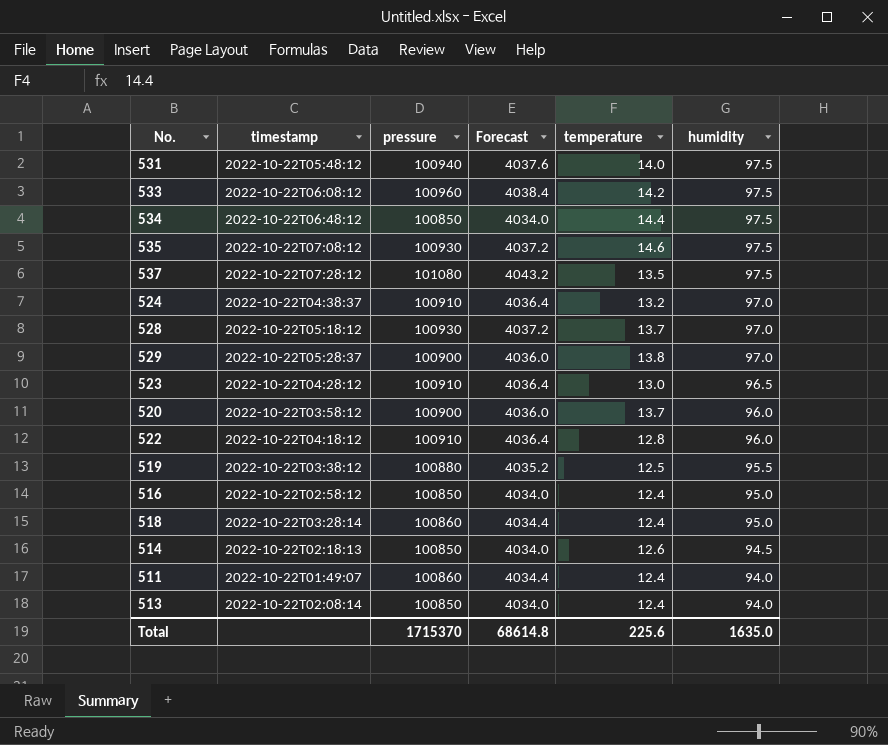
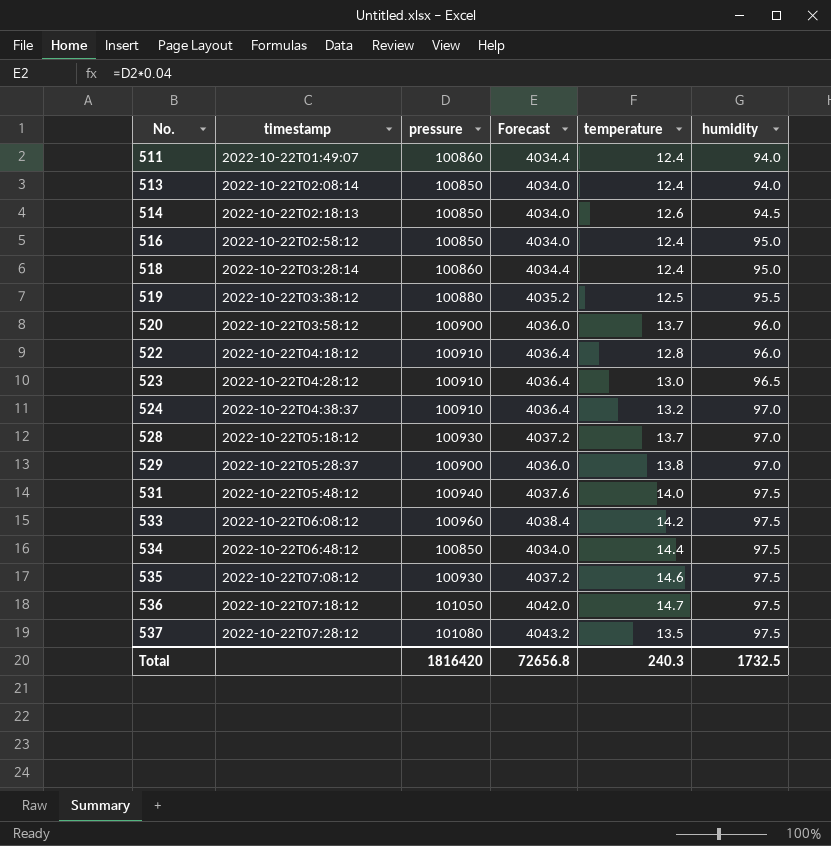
row order: humidity descending -> No. ascending
row 536: none -> 2022-10-22T07:18:12 | 101050 | 4042.0 | 14.7 | 97.5
Total | pressure: 1715370 -> 1816420
Total | Forecast: 68614.8 -> 72656.8
Total | temperature: 225.6 -> 240.3
Total | humidity: 1635.0 -> 1732.5

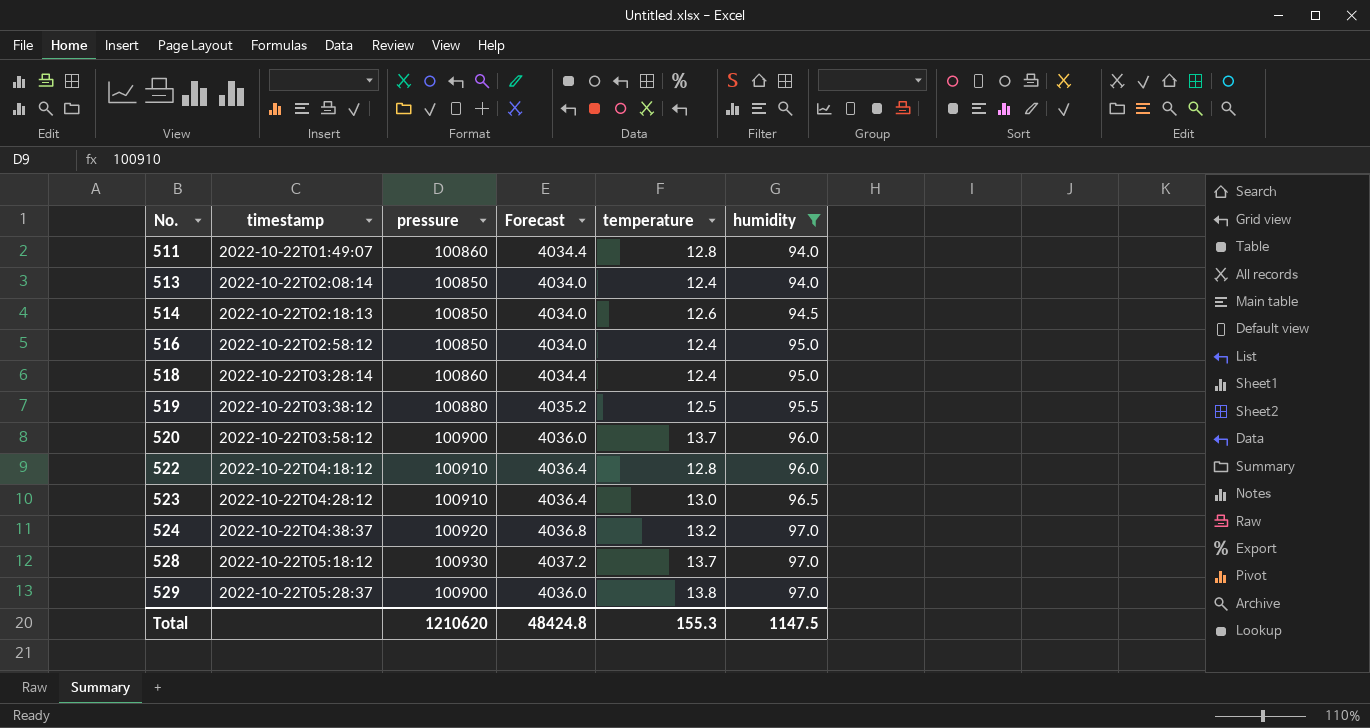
filter: none -> humidity != 97.5
511 | temperature: 12.4 -> 12.8
524 | pressure: 100910 -> 100920
524 | Forecast: 4036.4 -> 4036.8
Total | pressure: 1816420 -> 1210620
Total | Forecast: 72656.8 -> 48424.8
Total | temperature: 240.3 -> 155.3
Total | humidity: 1732.5 -> 1147.5

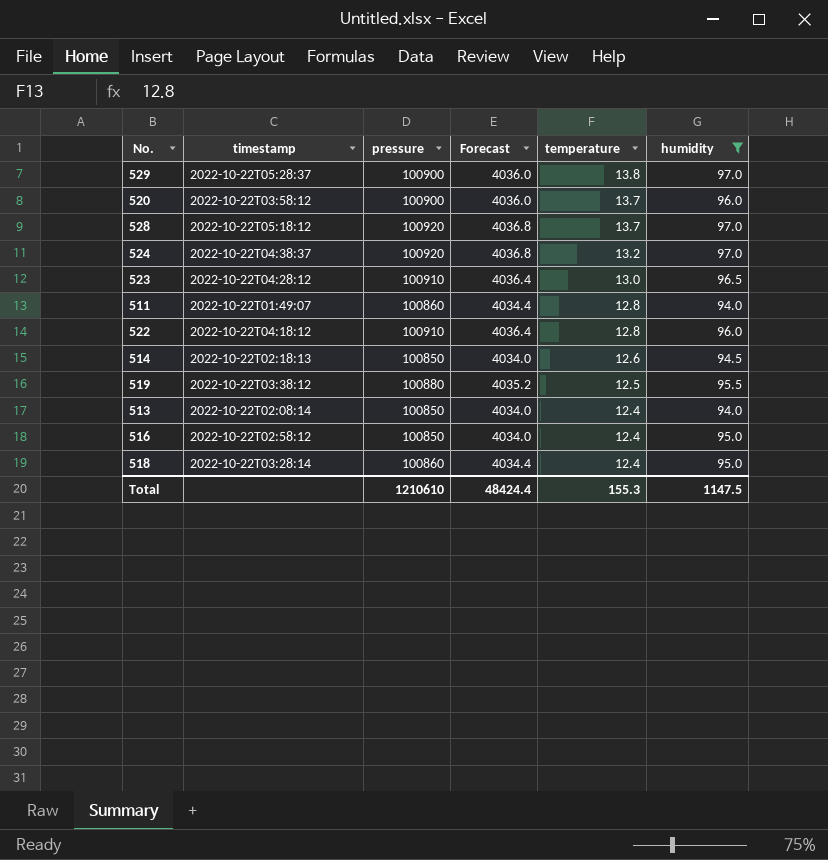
row order: No. ascending -> temperature descending
528 | pressure: 100930 -> 100920
528 | Forecast: 4037.2 -> 4036.8
Total | pressure: 1210620 -> 1210610
Total | Forecast: 48424.8 -> 48424.4

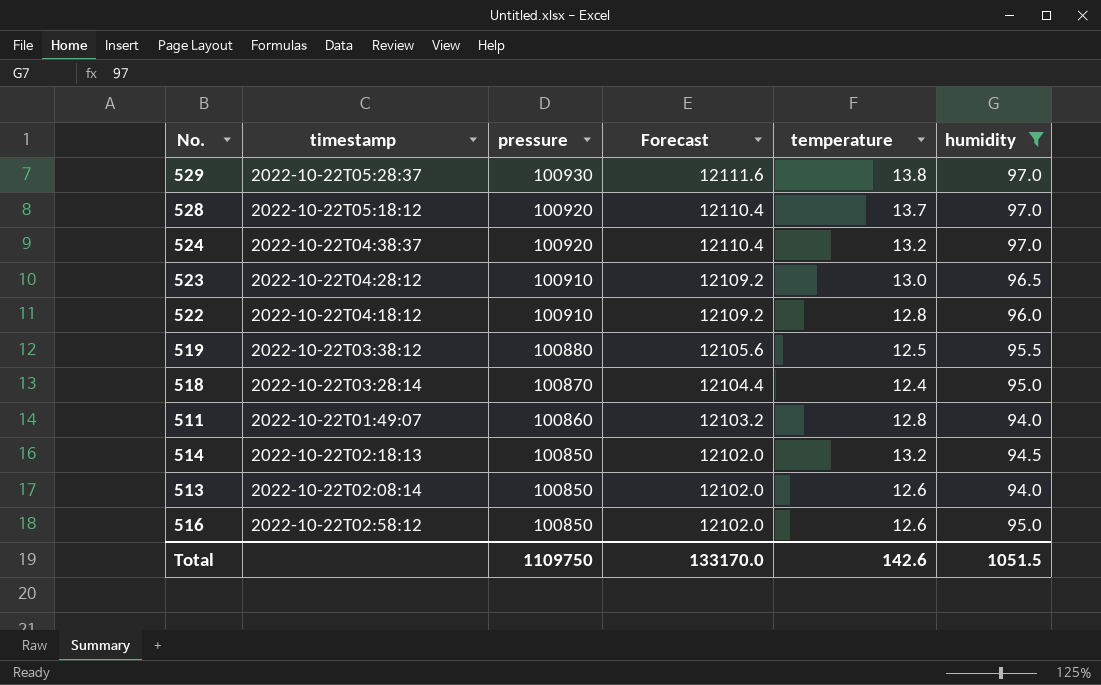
row order: temperature descending -> pressure descending
column Forecast | formula: [pressure] * 0.04 -> [pressure] * 0.12
row 520: 2022-10-22T03:58:12 | 100900 | 4036.0 | 13.7 | 96.0 -> none
529 | pressure: 100900 -> 100930
518 | pressure: 100860 -> 100870
514 | temperature: 12.6 -> 13.2
513 | temperature: 12.4 -> 12.6
516 | temperature: 12.4 -> 12.6
Total | pressure: 1210610 -> 1109750
Total | Forecast: 48424.4 -> 133170.0
Total | temperature: 155.3 -> 142.6
Total | humidity: 1147.5 -> 1051.5

